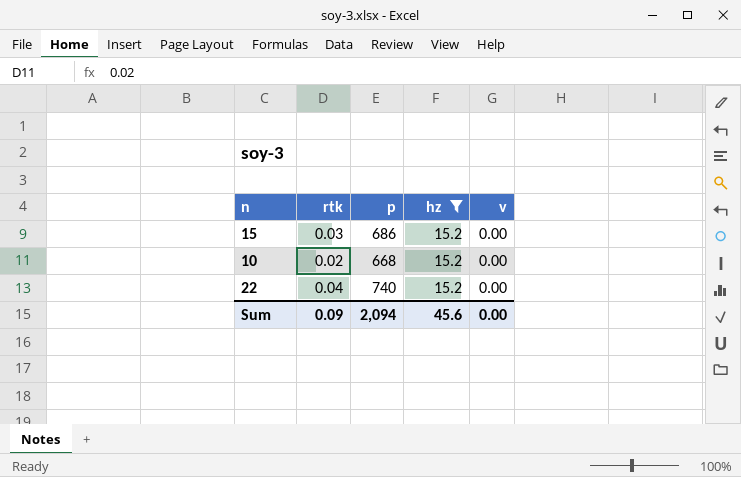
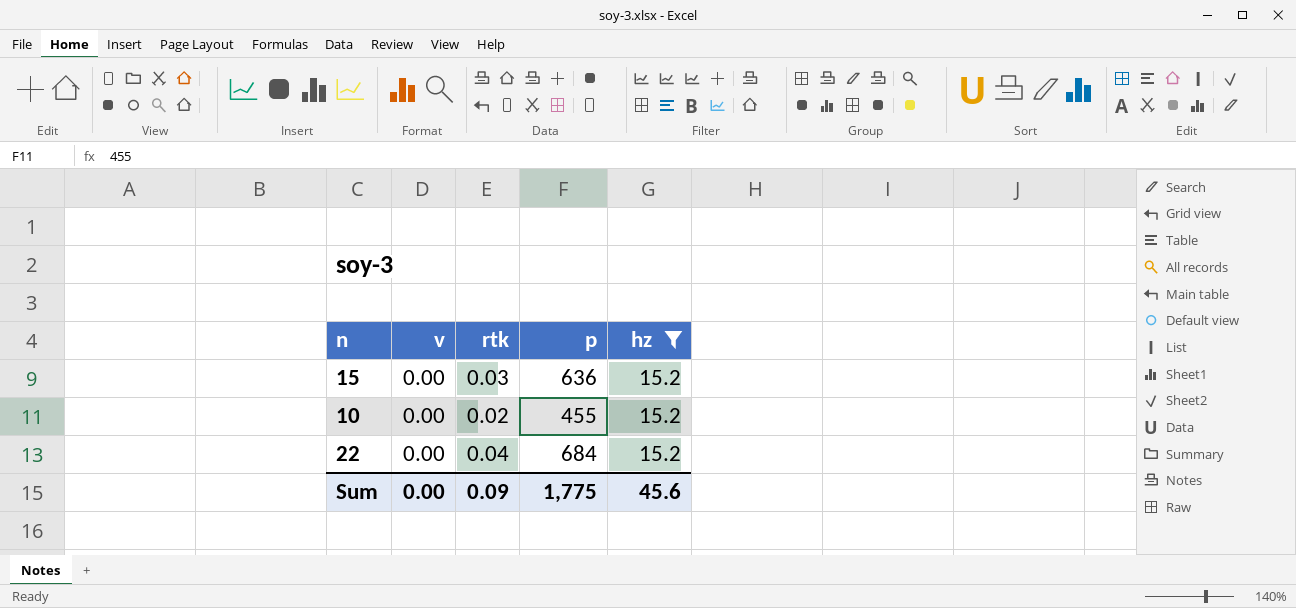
column v | position: 5 -> 2
15 | p: 686 -> 636
10 | p: 668 -> 455
22 | p: 740 -> 684
Sum | p: 2,094 -> 1,775

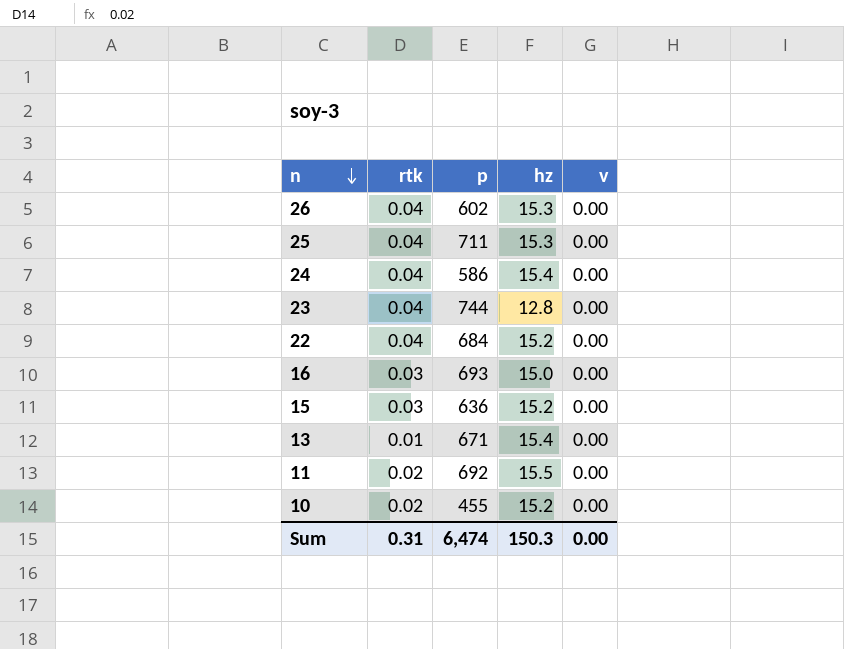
filter: hz = 15.2 -> none
row order: none -> n descending
column v | position: 2 -> 5
Sum | rtk: 0.09 -> 0.31
Sum | p: 1,775 -> 6,474
Sum | hz: 45.6 -> 150.3

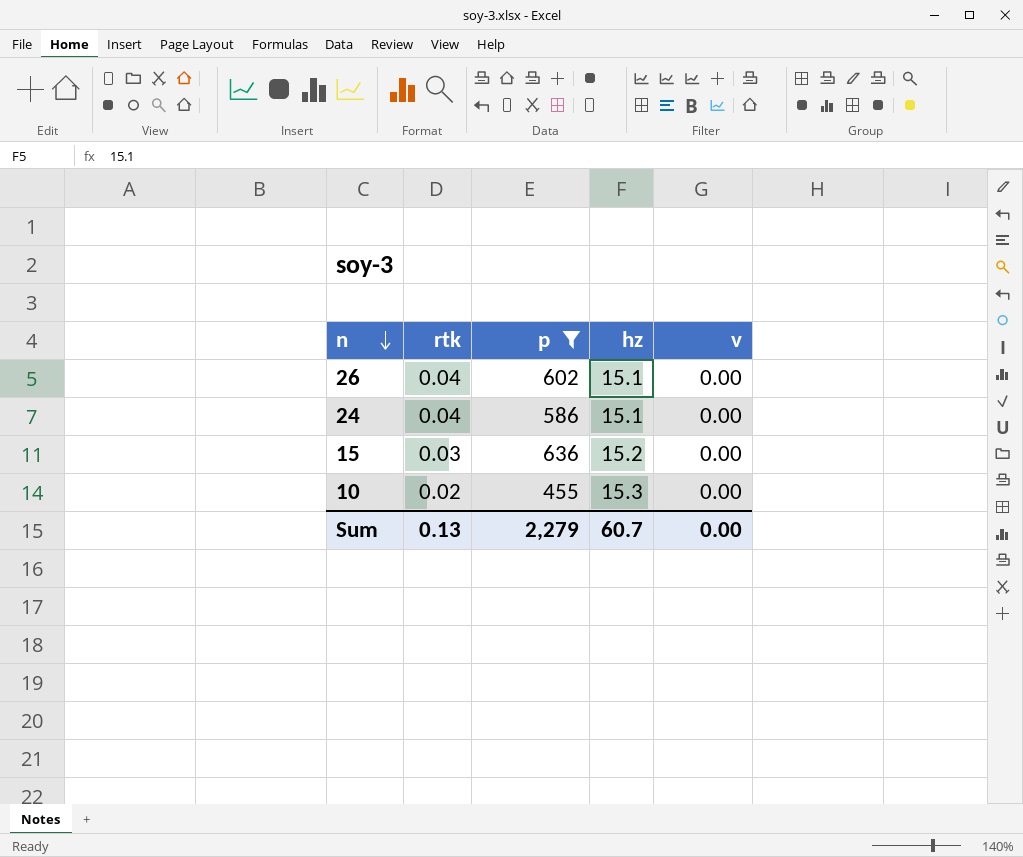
filter: none -> p <= 636
26 | hz: 15.3 -> 15.1
24 | hz: 15.4 -> 15.1
10 | hz: 15.2 -> 15.3
Sum | rtk: 0.31 -> 0.13
Sum | p: 6,474 -> 2,279
Sum | hz: 150.3 -> 60.7

